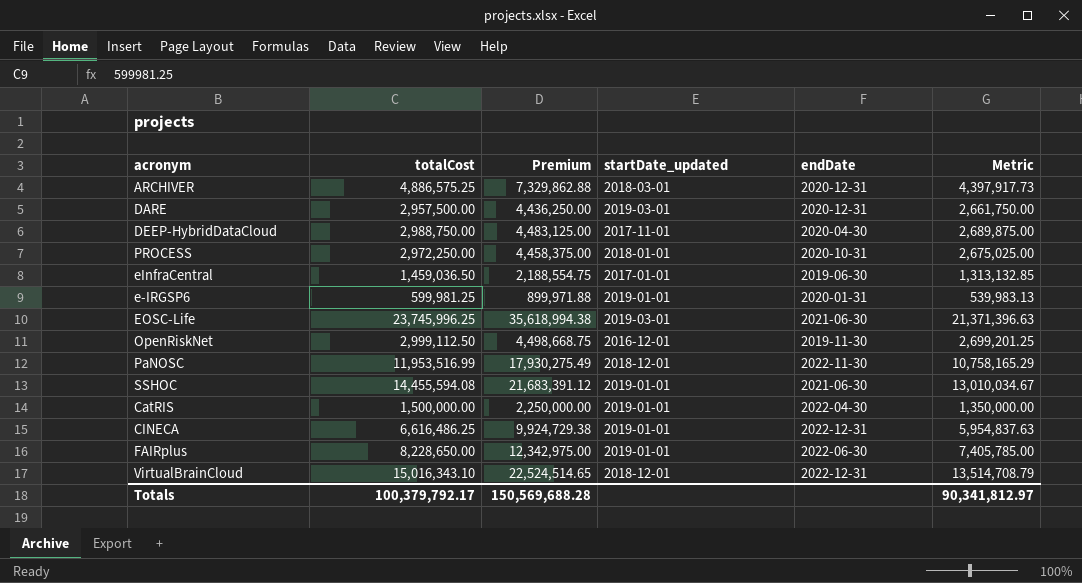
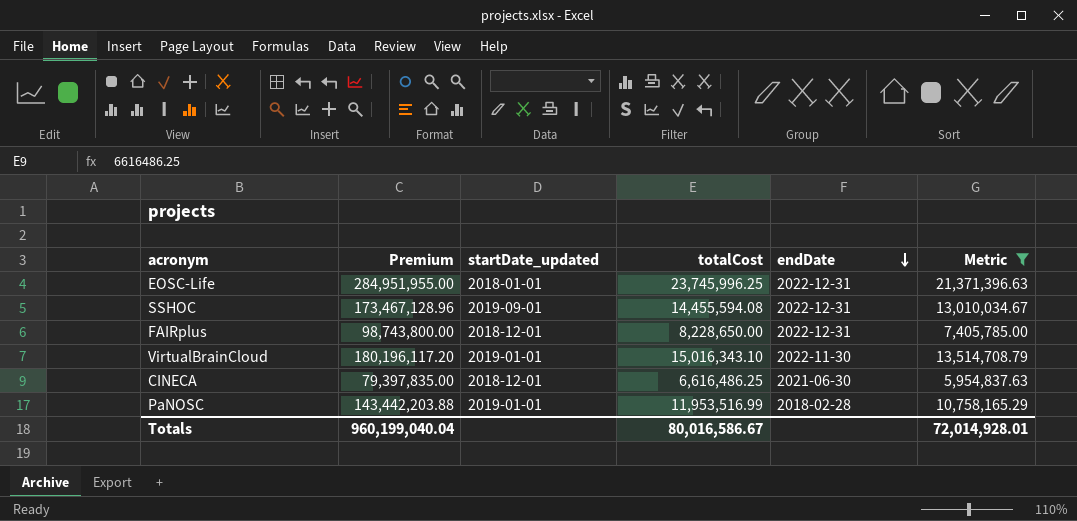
filter: none -> Metric >= 5,954,837.63
row order: none -> endDate descending
column Premium | formula: [totalCost] * 1.5 -> [totalCost] * 12
column totalCost | position: 2 -> 4
EOSC-Life | startDate_updated: 2019-03-01 -> 2018-01-01
EOSC-Life | endDate: 2021-06-30 -> 2022-12-31
SSHOC | startDate_updated: 2019-01-01 -> 2019-09-01
SSHOC | endDate: 2021-06-30 -> 2022-12-31
FAIRplus | startDate_updated: 2019-01-01 -> 2018-12-01
FAIRplus | endDate: 2022-06-30 -> 2022-12-31
VirtualBrainCloud | startDate_updated: 2018-12-01 -> 2019-01-01
VirtualBrainCloud | endDate: 2022-12-31 -> 2022-11-30
CINECA | startDate_updated: 2019-01-01 -> 2018-12-01
CINECA | endDate: 2022-12-31 -> 2021-06-30
PaNOSC | startDate_updated: 2018-12-01 -> 2019-01-01
PaNOSC | endDate: 2022-11-30 -> 2018-02-28
Totals | Premium: 150,569,688.28 -> 960,199,040.04
Totals | totalCost: 100,379,792.17 -> 80,016,586.67
Totals | Metric: 90,341,812.97 -> 72,014,928.01

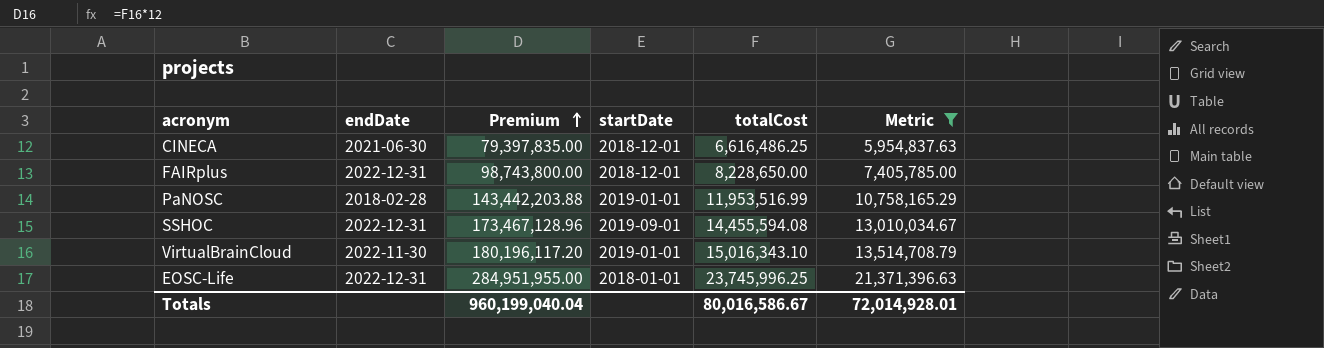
row order: endDate descending -> Premium ascending
column endDate | position: 5 -> 2
column name: startDate_updated -> startDate

